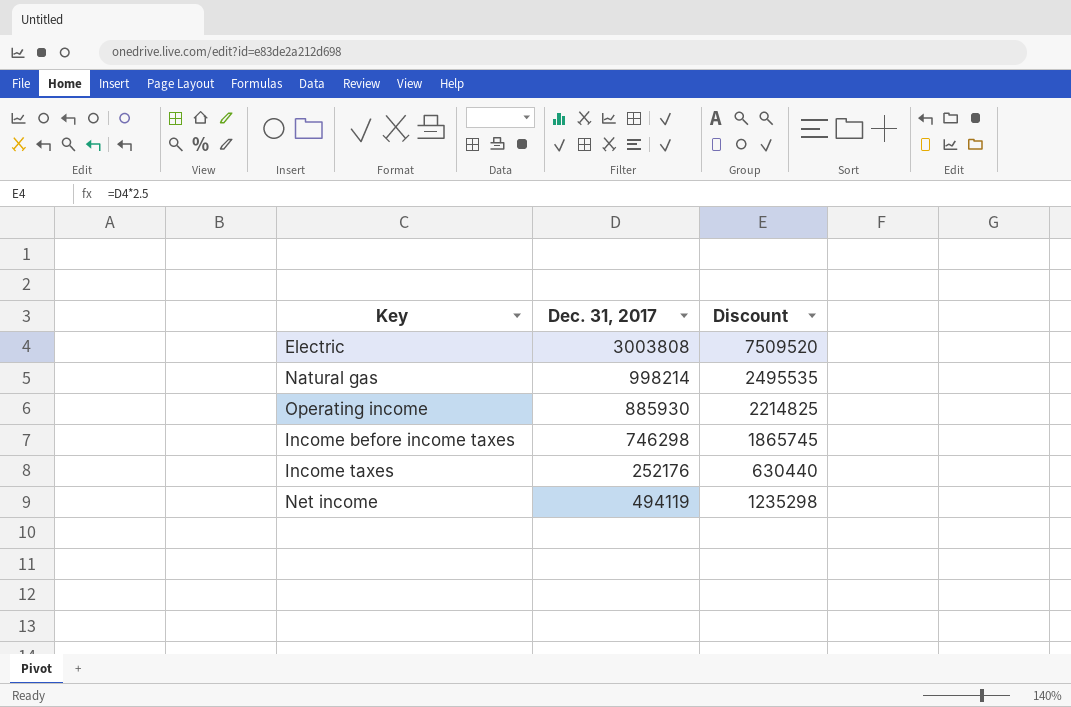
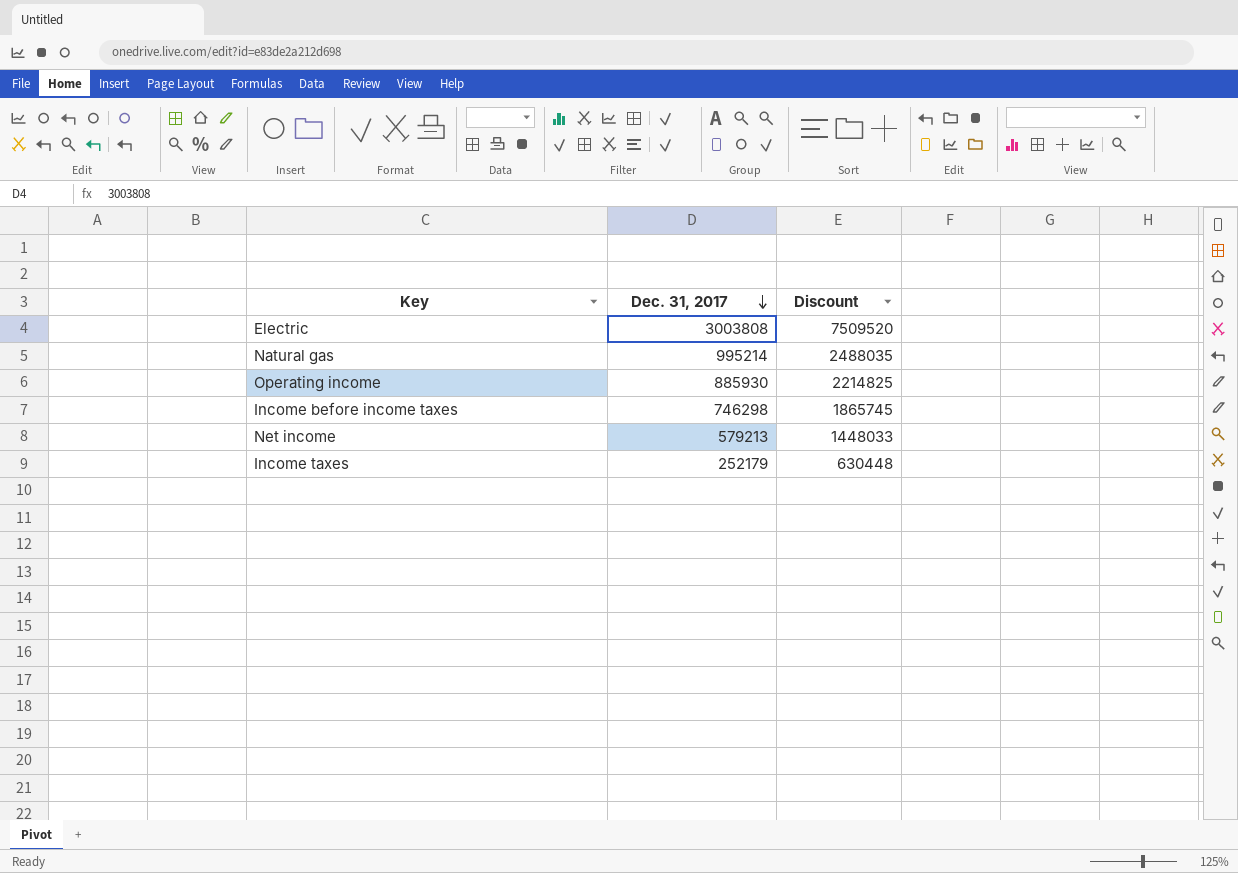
row order: none -> Dec. 31, 2017 descending
Natural gas | Dec. 31, 2017: 998214 -> 995214
Natural gas | Discount: 2495535 -> 2488035
Net income | Dec. 31, 2017: 494119 -> 579213
Net income | Discount: 1235298 -> 1448033
Income taxes | Dec. 31, 2017: 252176 -> 252179
Income taxes | Discount: 630440 -> 630448

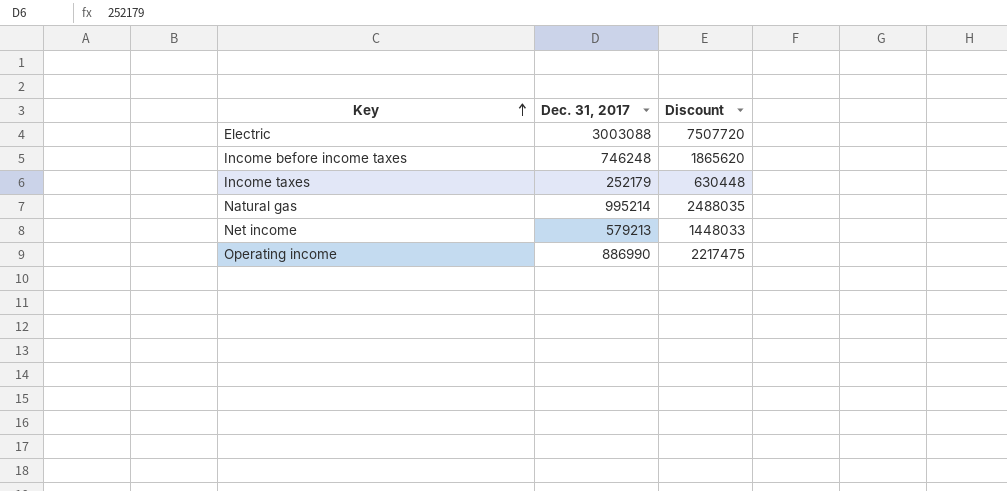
row order: Dec. 31, 2017 descending -> Key ascending
Electric | Dec. 31, 2017: 3003808 -> 3003088
Electric | Discount: 7509520 -> 7507720
Income before income taxes | Dec. 31, 2017: 746298 -> 746248
Income before income taxes | Discount: 1865745 -> 1865620
Operating income | Dec. 31, 2017: 885930 -> 886990
Operating income | Discount: 2214825 -> 2217475

